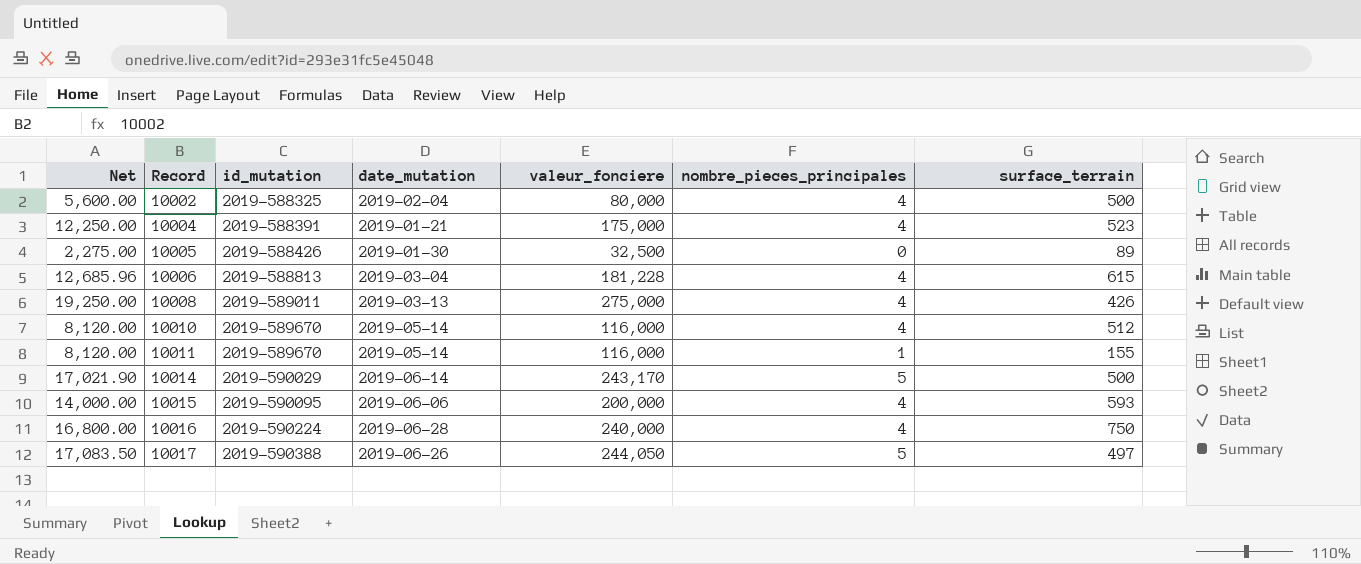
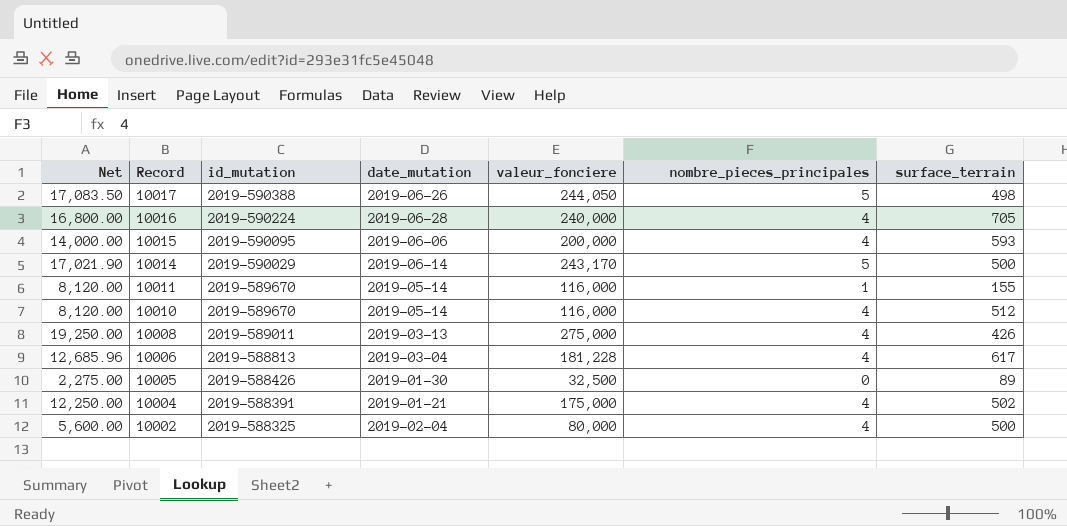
row order: Record ascending -> Record descending
10017 | surface_terrain: 497 -> 498
10016 | surface_terrain: 750 -> 705
10006 | surface_terrain: 615 -> 617
10004 | surface_terrain: 523 -> 502

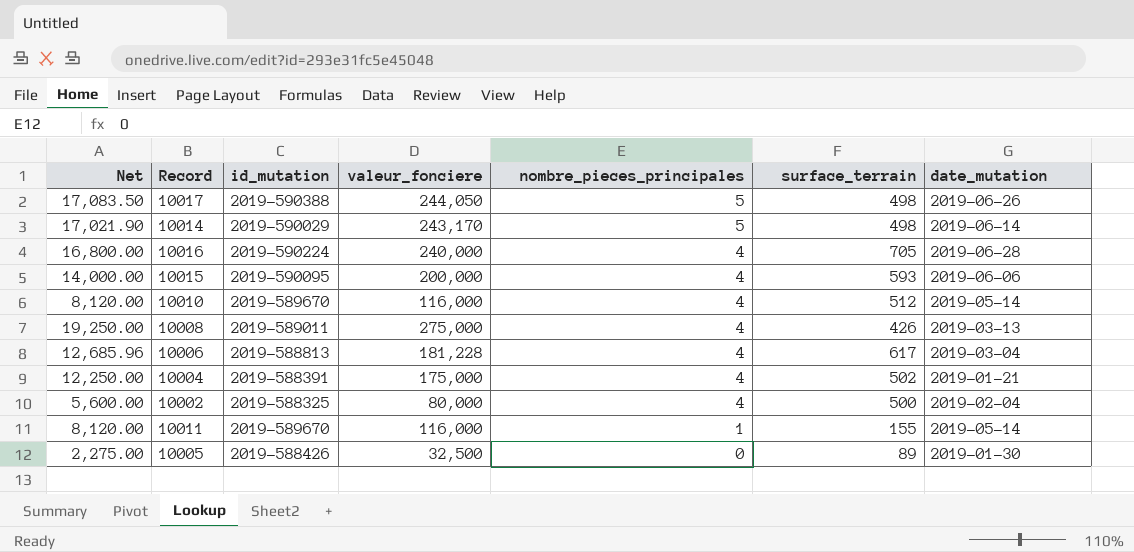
row order: Record descending -> nombre_pieces_principales descending
column date_mutation | position: 4 -> 7
10014 | surface_terrain: 500 -> 498

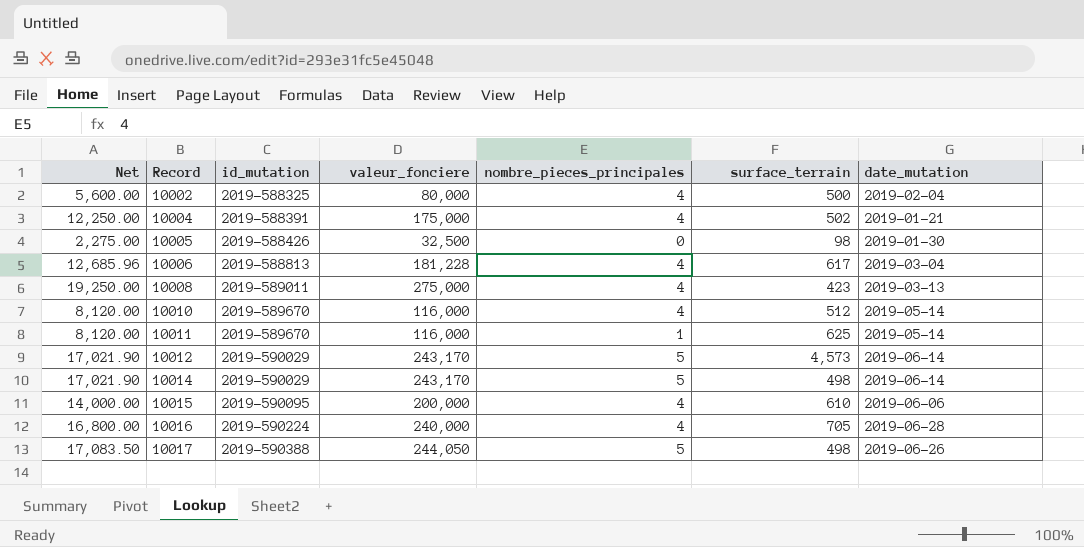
row order: nombre_pieces_principales descending -> Record ascending
10005 | surface_terrain: 89 -> 98
10008 | surface_terrain: 426 -> 423
10011 | surface_terrain: 155 -> 625
row 10012: none -> 17,021.90 | 2019-590029 | 243,170 | 5 | 4,573 | 2019-06-14
10015 | surface_terrain: 593 -> 610

